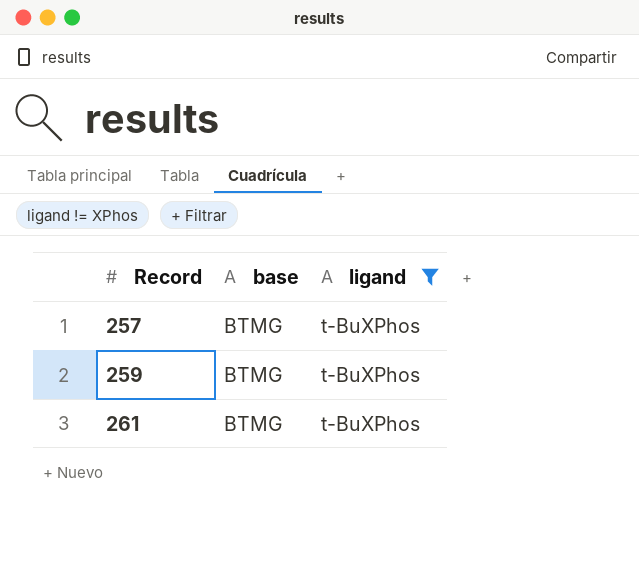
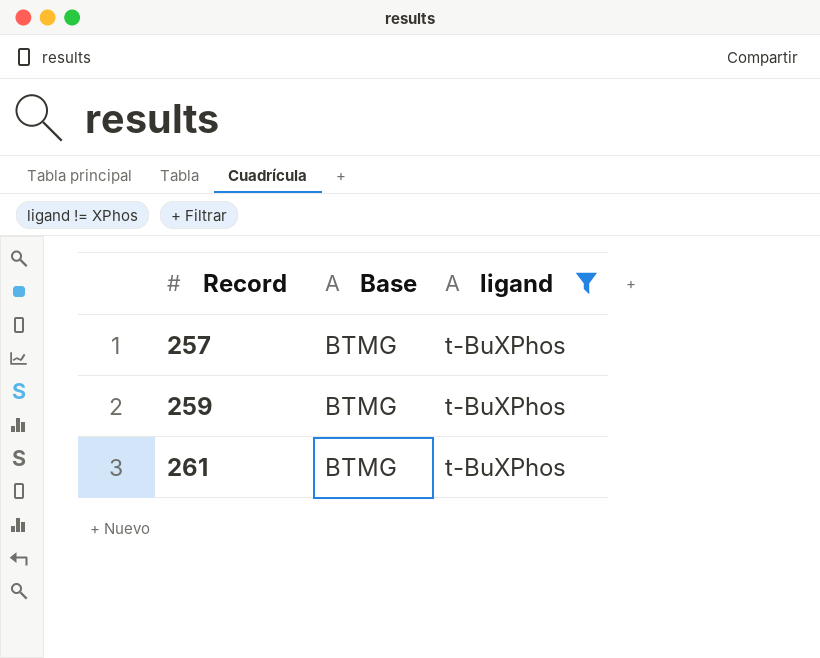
column name: base -> Base

